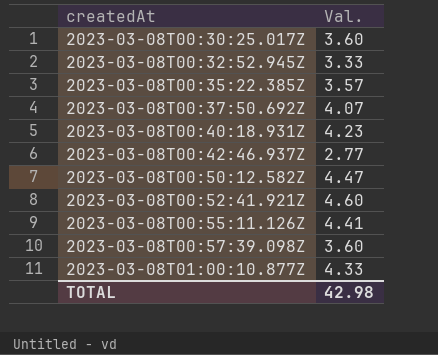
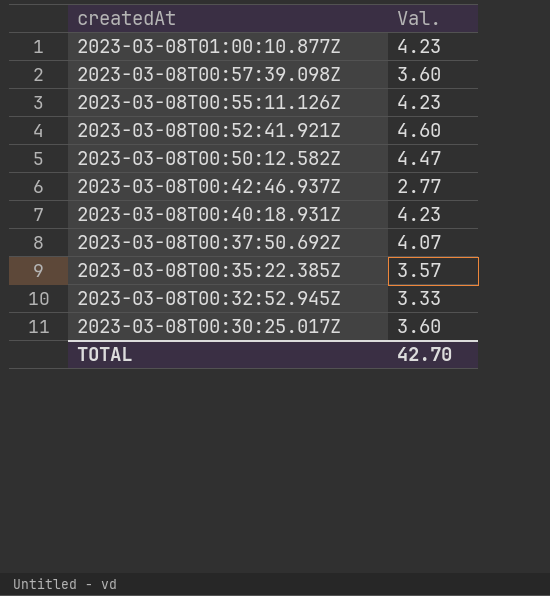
row order: createdAt ascending -> createdAt descending
2023-03-08T01:00:10.877Z | Val.: 4.33 -> 4.23
2023-03-08T00:55:11.126Z | Val.: 4.41 -> 4.23
TOTAL | Val.: 42.98 -> 42.70

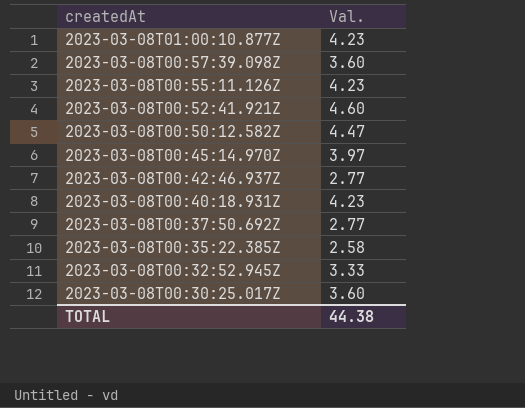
row 2023-03-08T00:45:14.970Z: none -> 3.97
2023-03-08T00:37:50.692Z | Val.: 4.07 -> 2.77
2023-03-08T00:35:22.385Z | Val.: 3.57 -> 2.58
TOTAL | Val.: 42.70 -> 44.38

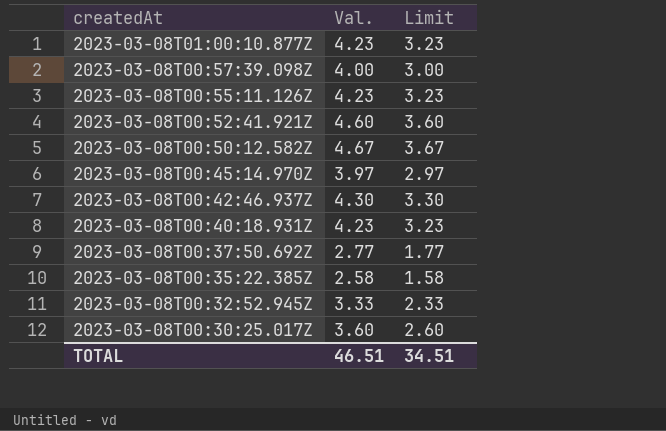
column Limit | formula: none -> [Val.] - 1
2023-03-08T00:57:39.098Z | Val.: 3.60 -> 4.00
2023-03-08T00:50:12.582Z | Val.: 4.47 -> 4.67
2023-03-08T00:42:46.937Z | Val.: 2.77 -> 4.30
TOTAL | Val.: 44.38 -> 46.51

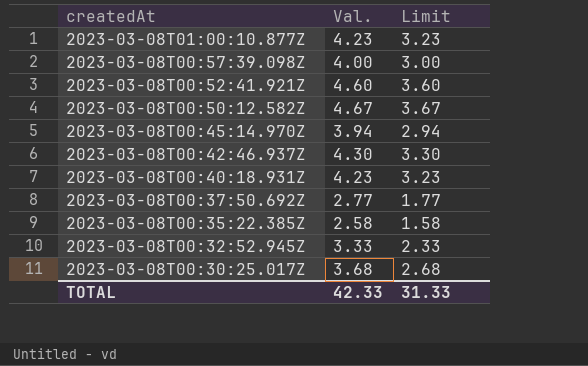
row 2023-03-08T00:55:11.126Z: 4.23 | 3.23 -> none
2023-03-08T00:45:14.970Z | Val.: 3.97 -> 3.94
2023-03-08T00:45:14.970Z | Limit: 2.97 -> 2.94
2023-03-08T00:30:25.017Z | Val.: 3.60 -> 3.68
2023-03-08T00:30:25.017Z | Limit: 2.60 -> 2.68
TOTAL | Val.: 46.51 -> 42.33
TOTAL | Limit: 34.51 -> 31.33

